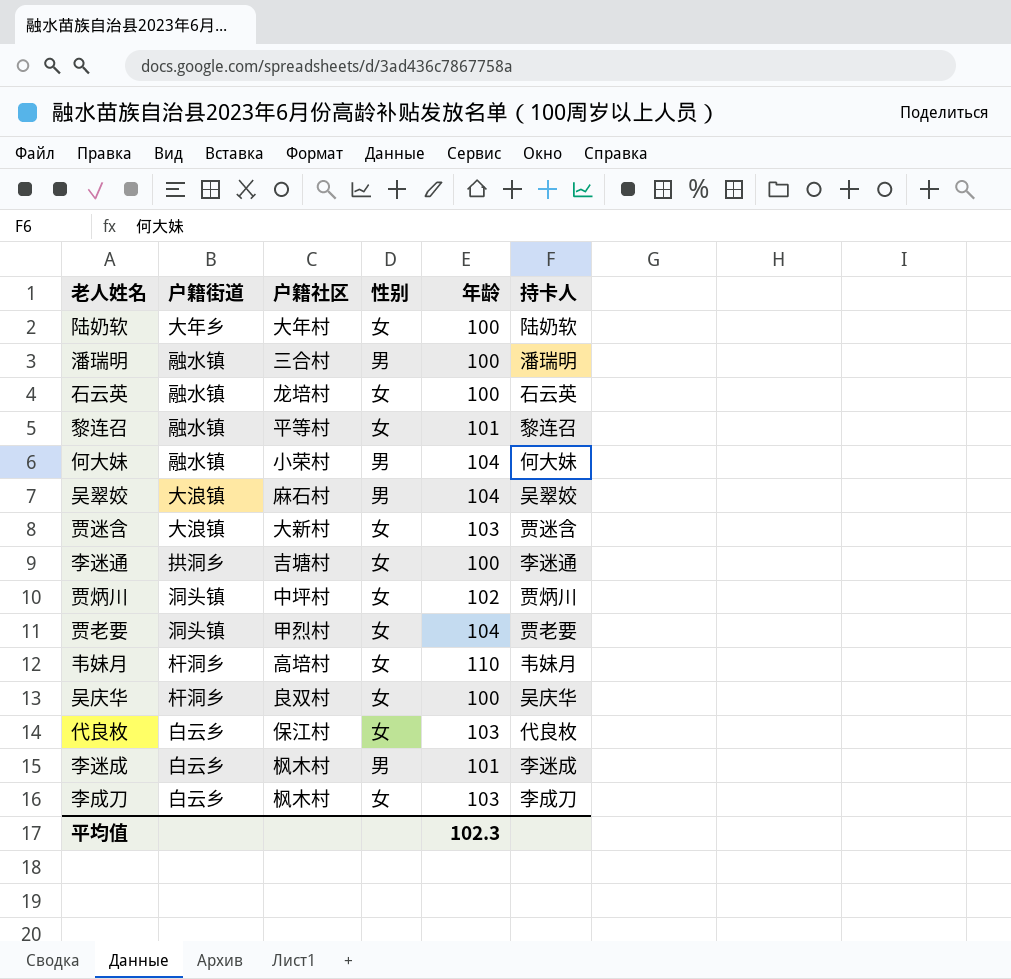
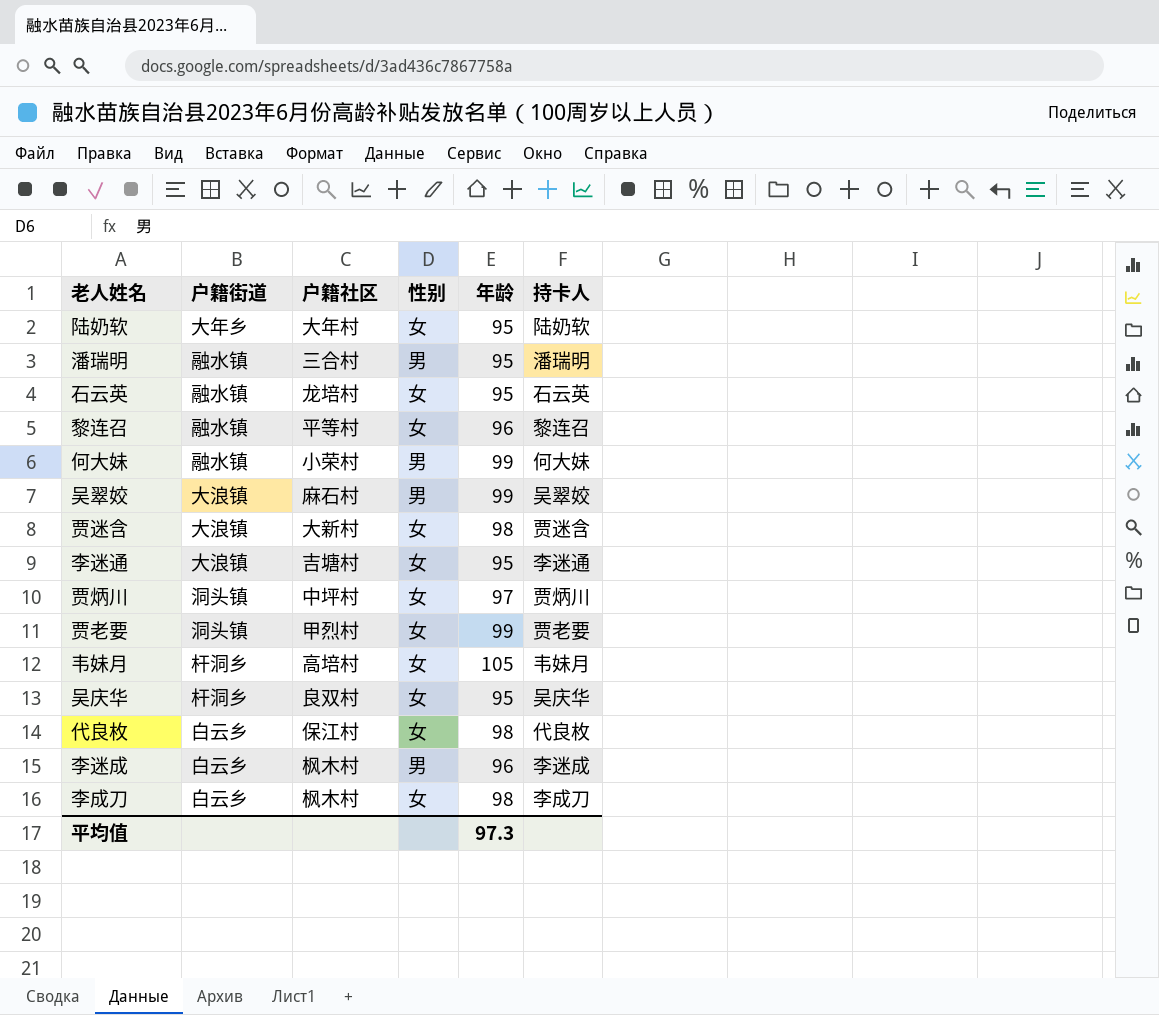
陆奶软 | 年龄: 100 -> 95
潘瑞明 | 年龄: 100 -> 95
石云英 | 年龄: 100 -> 95
黎连召 | 年龄: 101 -> 96
何大妹 | 年龄: 104 -> 99
吴翠姣 | 年龄: 104 -> 99
贾迷含 | 年龄: 103 -> 98
李迷通 | 户籍街道: 拱洞乡 -> 大浪镇
李迷通 | 年龄: 100 -> 95
贾炳川 | 年龄: 102 -> 97
贾老要 | 年龄: 104 -> 99
韦妹月 | 年龄: 110 -> 105
吴庆华 | 年龄: 100 -> 95
代良枚 | 年龄: 103 -> 98
李迷成 | 年龄: 101 -> 96
李成刀 | 年龄: 103 -> 98
平均值 | 年龄: 102.3 -> 97.3

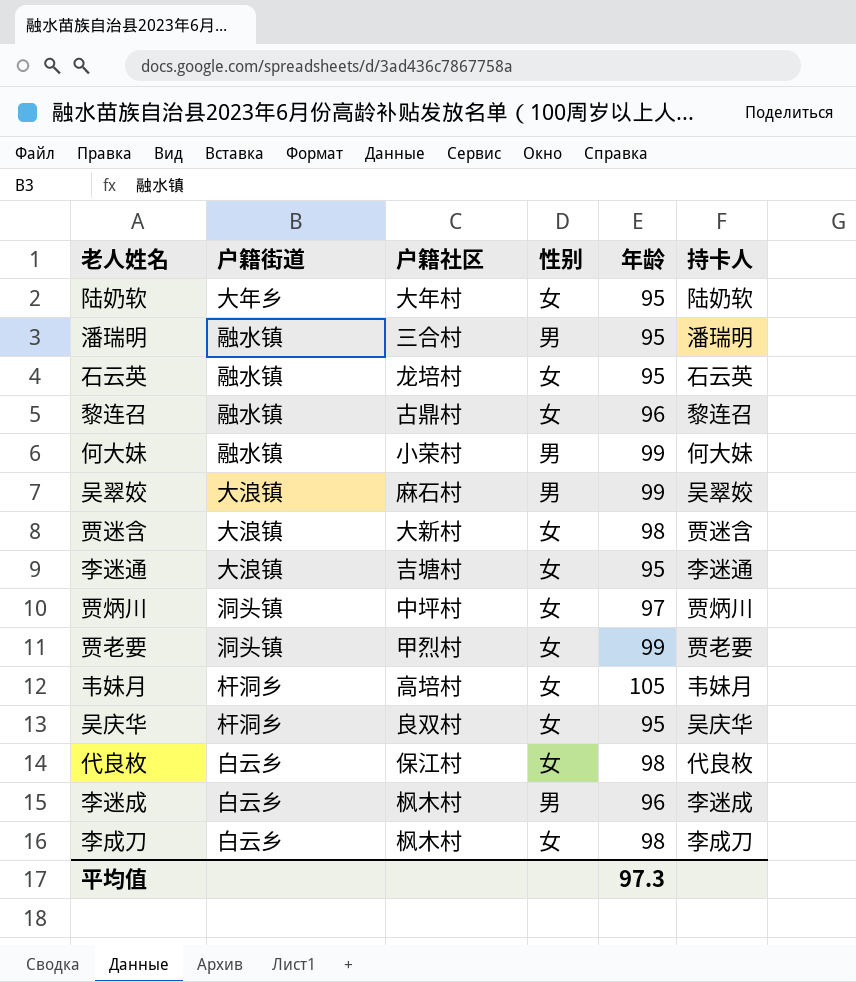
黎连召 | 户籍社区: 平等村 -> 古鼎村

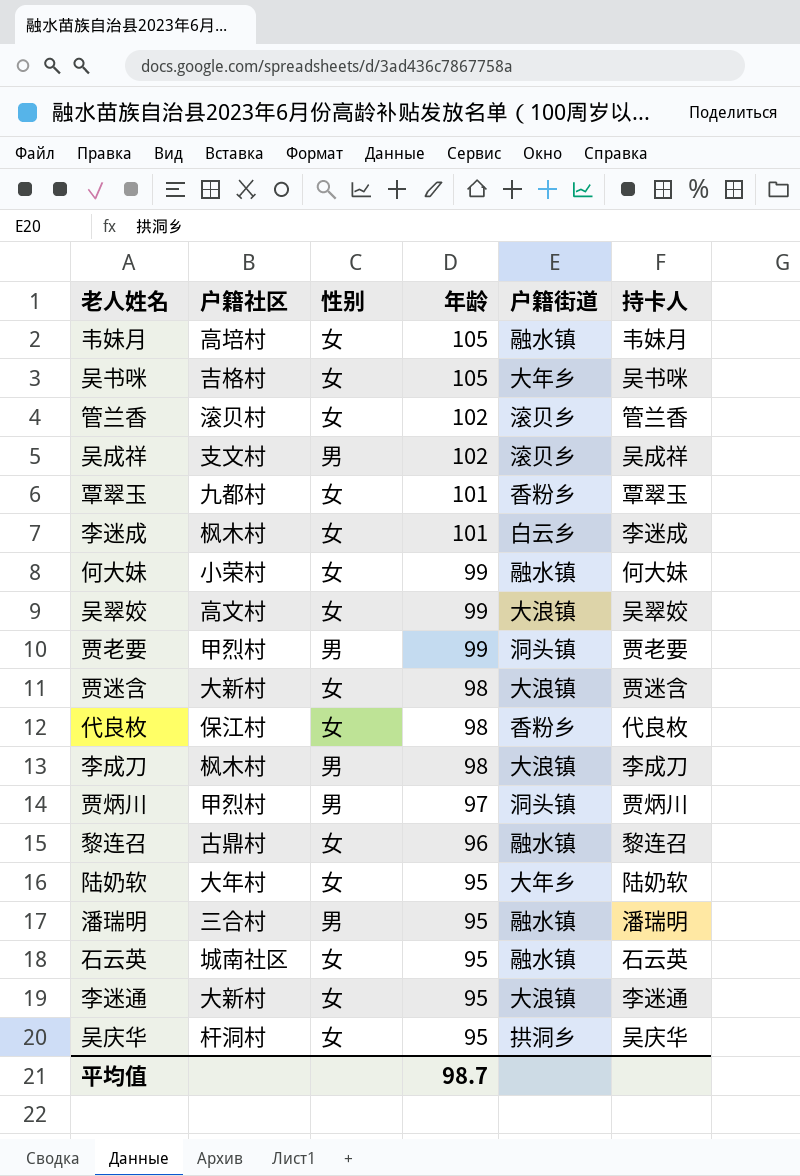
row order: none -> 年龄 descending
column 户籍街道 | position: 2 -> 5
韦妹月 | 户籍街道: 杆洞乡 -> 融水镇
row 吴书咪: none -> 吉格村 | 女 | 105 | 大年乡 | 吴书咪
row 管兰香: none -> 滚贝村 | 女 | 102 | 滚贝乡 | 管兰香
row 吴成祥: none -> 支文村 | 男 | 102 | 滚贝乡 | 吴成祥
row 覃翠玉: none -> 九都村 | 女 | 101 | 香粉乡 | 覃翠玉
李迷成 | 性别: 男 -> 女
李迷成 | 年龄: 96 -> 101
何大妹 | 性别: 男 -> 女
吴翠姣 | 户籍社区: 麻石村 -> 高文村
吴翠姣 | 性别: 男 -> 女
贾老要 | 性别: 女 -> 男
代良枚 | 户籍街道: 白云乡 -> 香粉乡
李成刀 | 性别: 女 -> 男
李成刀 | 户籍街道: 白云乡 -> 大浪镇
贾炳川 | 户籍社区: 中坪村 -> 甲烈村
贾炳川 | 性别: 女 -> 男
石云英 | 户籍社区: 龙培村 -> 城南社区
李迷通 | 户籍社区: 吉塘村 -> 大新村
吴庆华 | 户籍社区: 良双村 -> 杆洞村
吴庆华 | 户籍街道: 杆洞乡 -> 拱洞乡
平均值 | 年龄: 97.3 -> 98.7

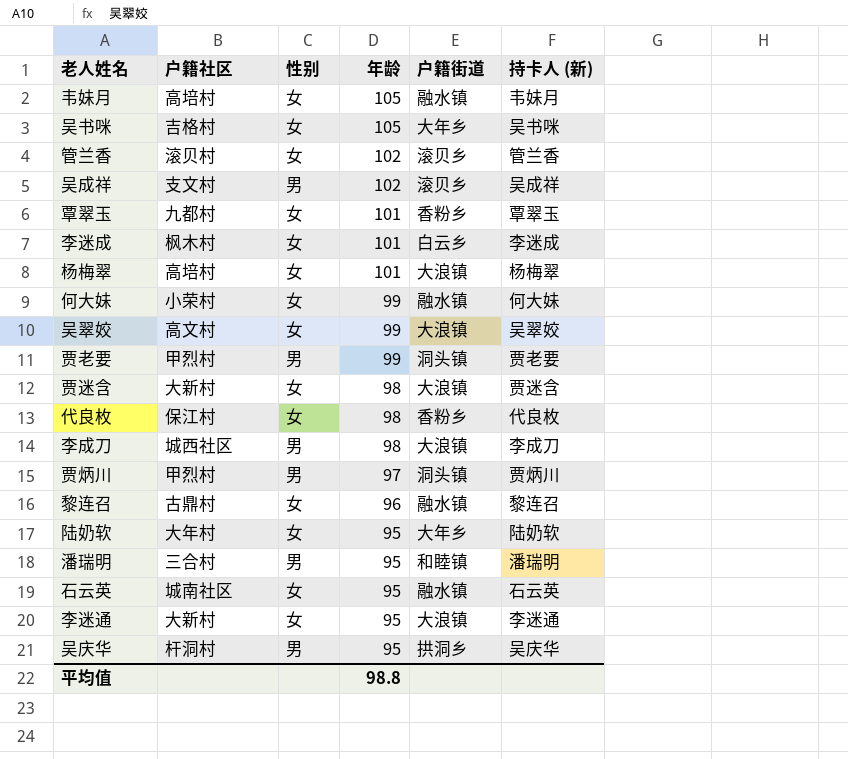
column name: 持卡人 -> 持卡人 (新)
row 杨梅翠: none -> 高培村 | 女 | 101 | 大浪镇 | 杨梅翠
李成刀 | 户籍社区: 枫木村 -> 城西社区
潘瑞明 | 户籍街道: 融水镇 -> 和睦镇
吴庆华 | 性别: 女 -> 男
平均值 | 年龄: 98.7 -> 98.8

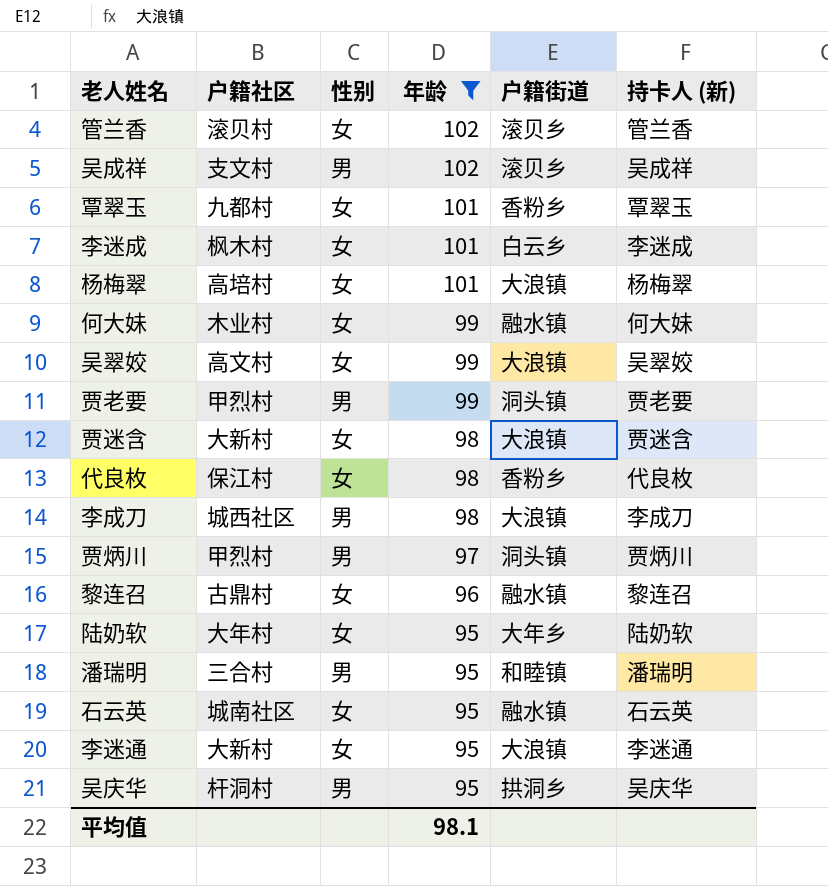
filter: none -> 年龄 != 105
何大妹 | 户籍社区: 小荣村 -> 木业村
平均值 | 年龄: 98.8 -> 98.1

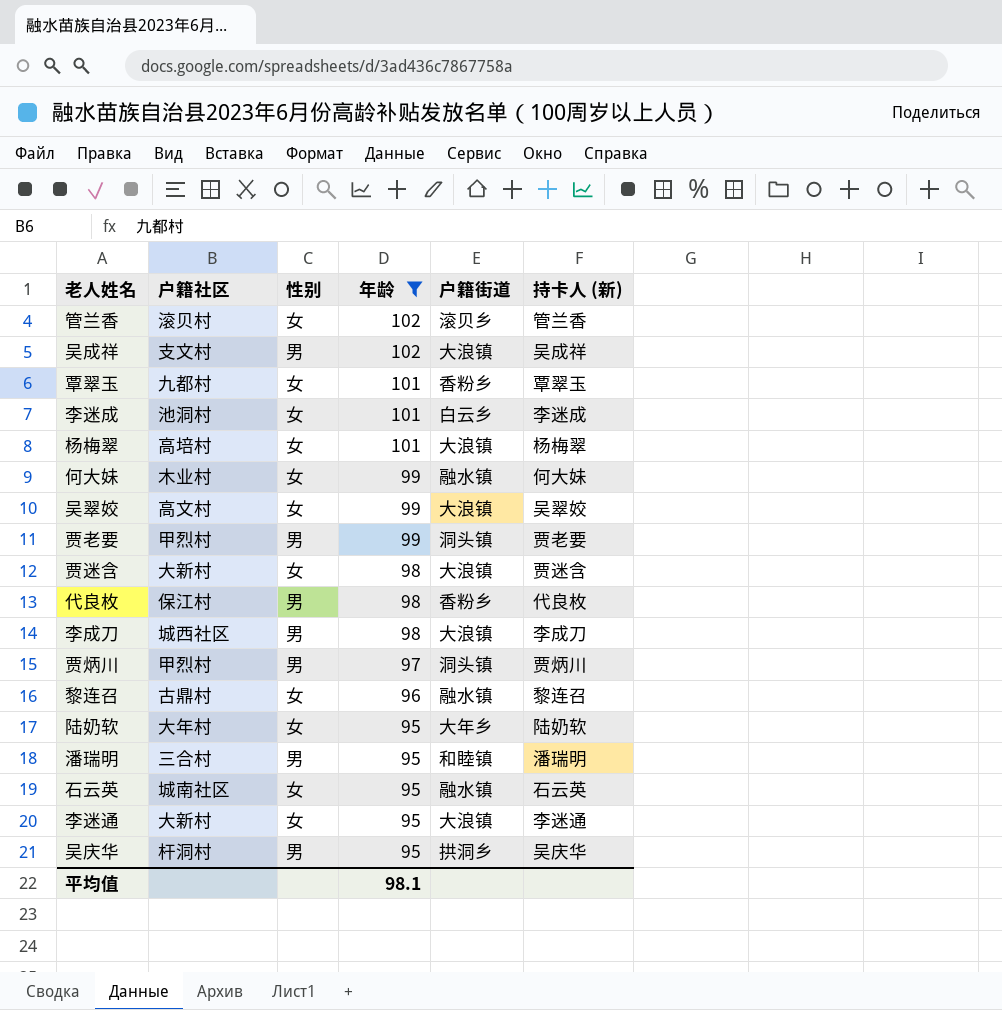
吴成祥 | 户籍街道: 滚贝乡 -> 大浪镇
李迷成 | 户籍社区: 枫木村 -> 池洞村
代良枚 | 性别: 女 -> 男

